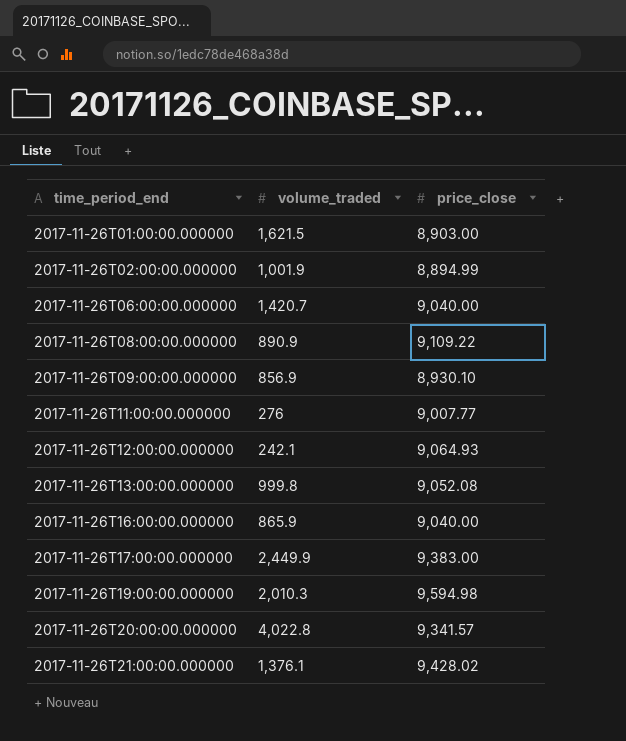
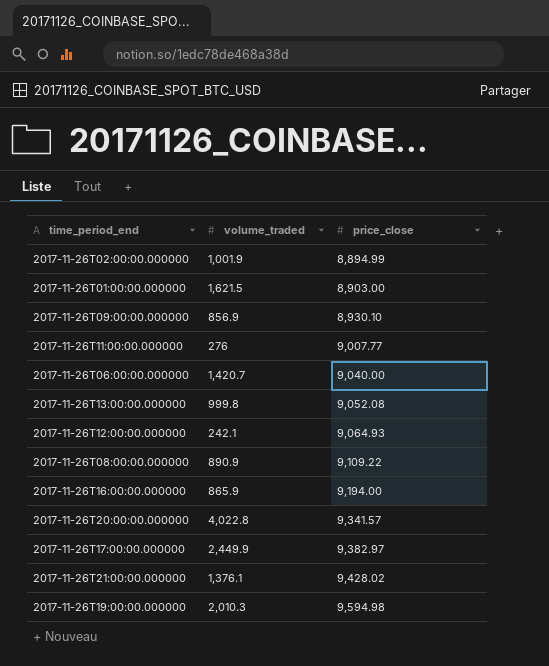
row order: time_period_end ascending -> price_close ascending
2017-11-26T16:00:00.000000 | price_close: 9,040.00 -> 9,194.00
2017-11-26T17:00:00.000000 | price_close: 9,383.00 -> 9,382.97

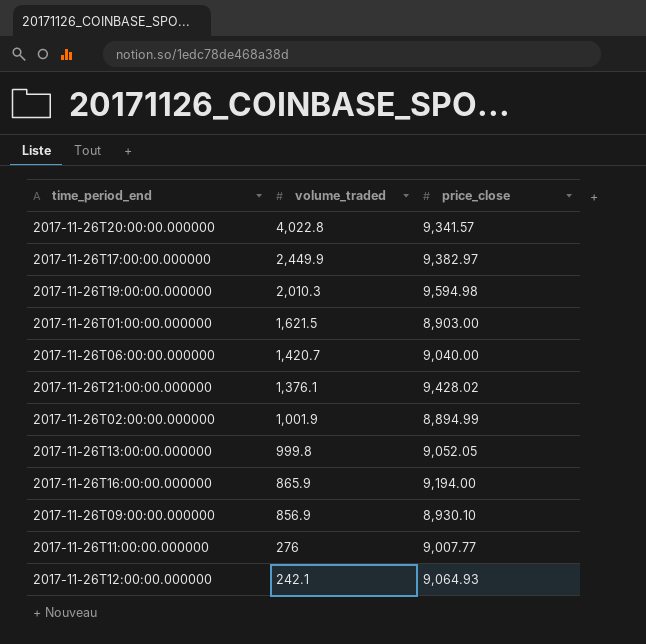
row order: price_close ascending -> volume_traded descending
row 2017-11-26T08:00:00.000000: 890.9 | 9,109.22 -> none
2017-11-26T13:00:00.000000 | price_close: 9,052.08 -> 9,052.05

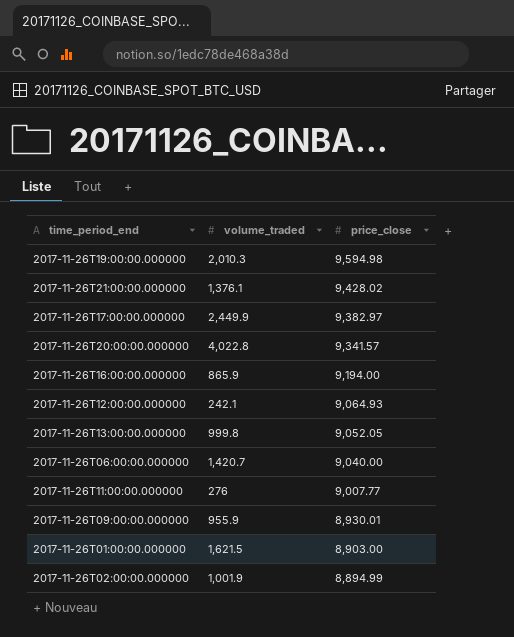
row order: volume_traded descending -> price_close descending
2017-11-26T09:00:00.000000 | volume_traded: 856.9 -> 955.9
2017-11-26T09:00:00.000000 | price_close: 8,930.10 -> 8,930.01

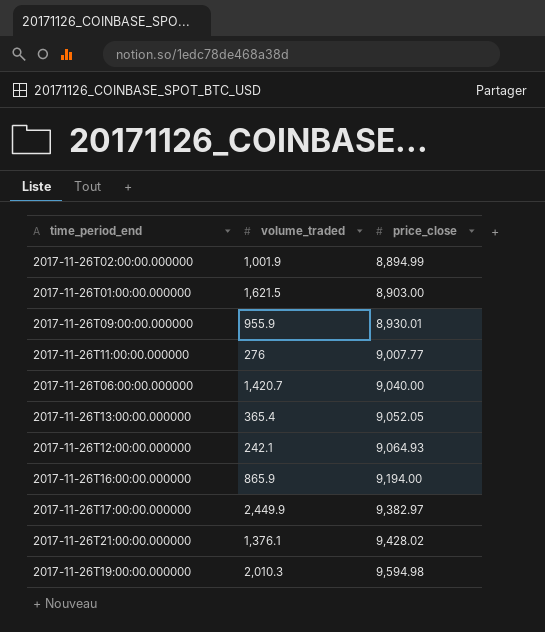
row order: price_close descending -> price_close ascending
row 2017-11-26T20:00:00.000000: 4,022.8 | 9,341.57 -> none
2017-11-26T13:00:00.000000 | volume_traded: 999.8 -> 365.4

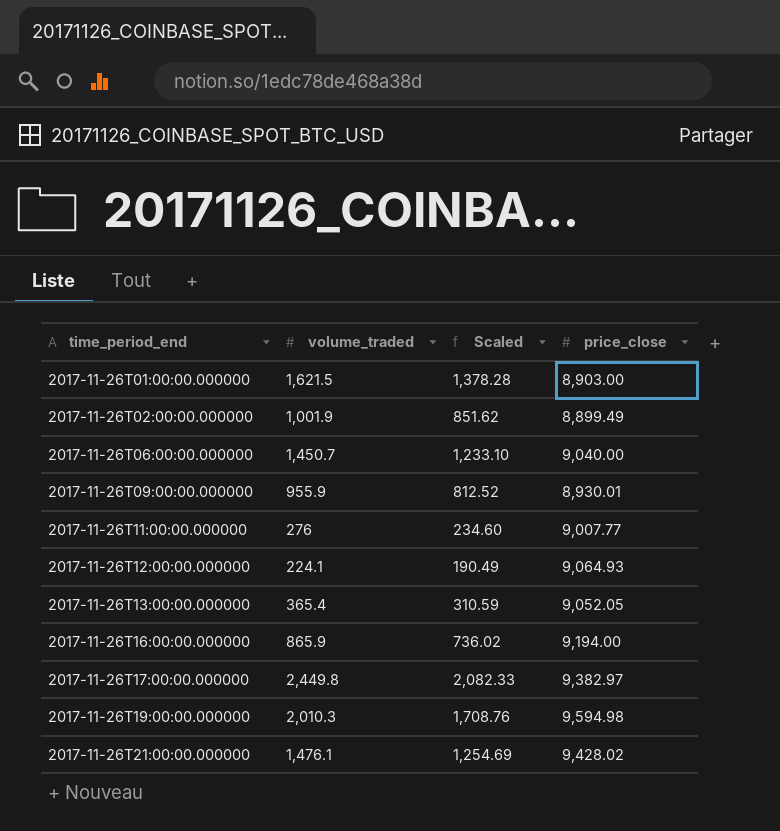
row order: price_close ascending -> time_period_end ascending
column Scaled | formula: none -> [volume_traded] * 0.85
2017-11-26T02:00:00.000000 | price_close: 8,894.99 -> 8,899.49
2017-11-26T06:00:00.000000 | volume_traded: 1,420.7 -> 1,450.7
2017-11-26T12:00:00.000000 | volume_traded: 242.1 -> 224.1
2017-11-26T17:00:00.000000 | volume_traded: 2,449.9 -> 2,449.8
2017-11-26T21:00:00.000000 | volume_traded: 1,376.1 -> 1,476.1

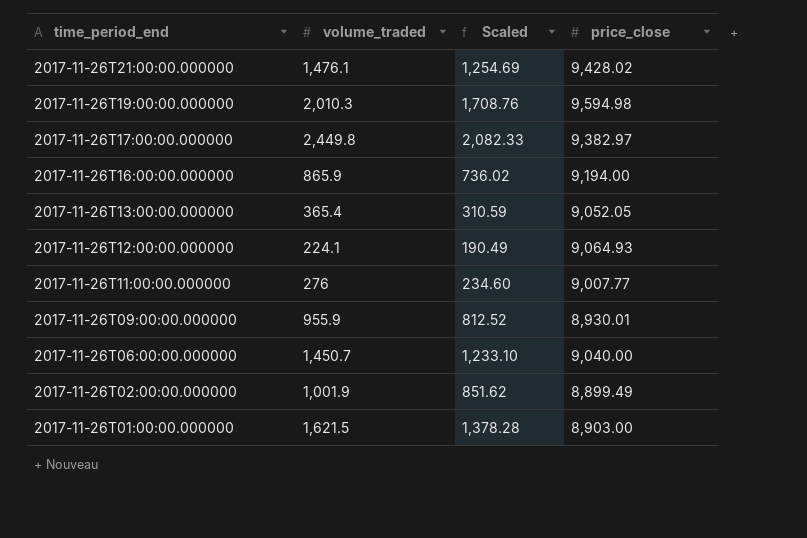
row order: time_period_end ascending -> time_period_end descending

